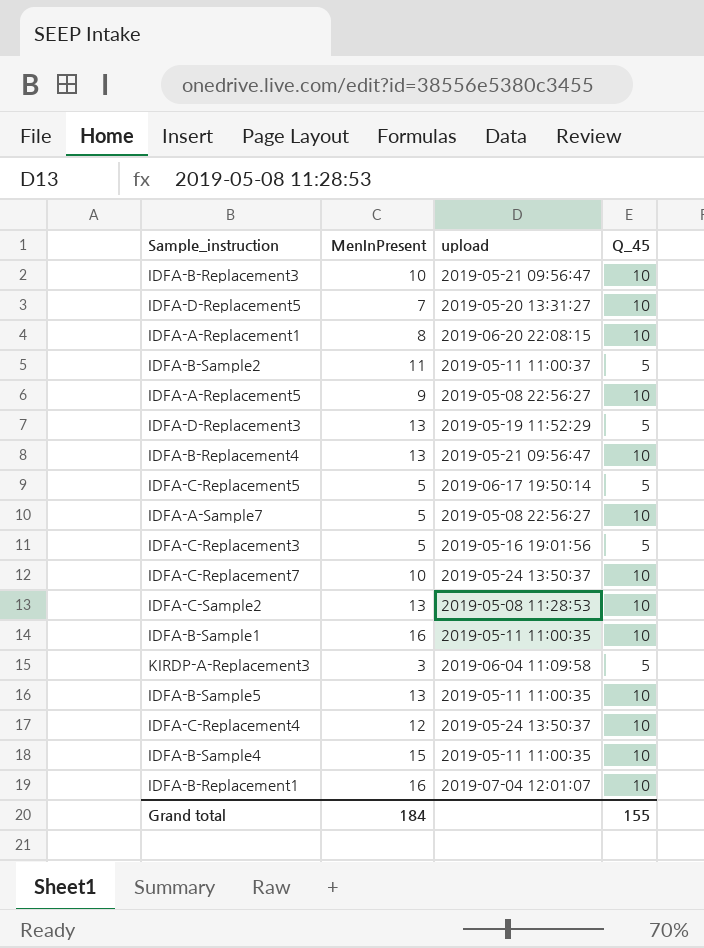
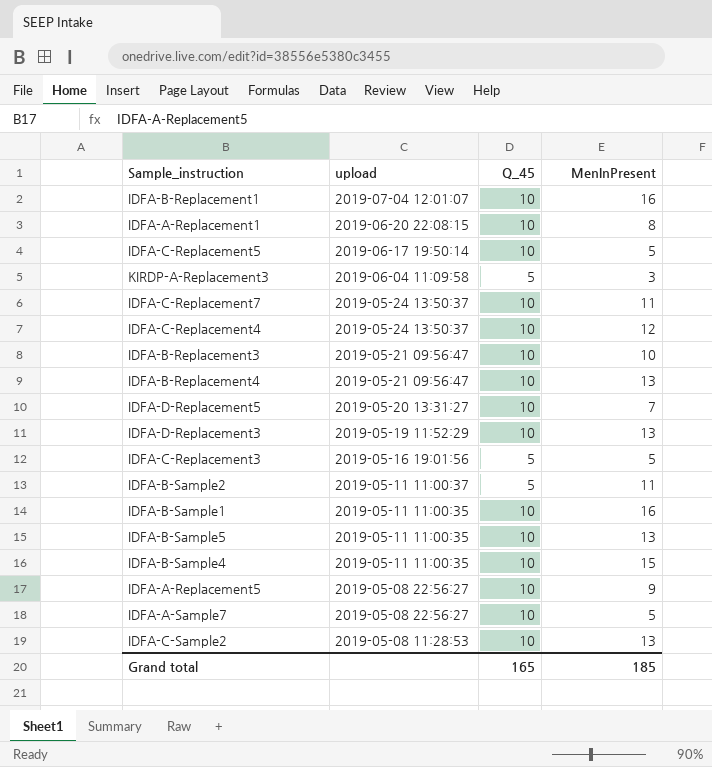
row order: none -> upload descending
column MenInPresent | position: 2 -> 4
IDFA-C-Replacement5 | Q_45: 5 -> 10
IDFA-C-Replacement7 | MenInPresent: 10 -> 11
IDFA-D-Replacement3 | Q_45: 5 -> 10
Grand total | Q_45: 155 -> 165
Grand total | MenInPresent: 184 -> 185

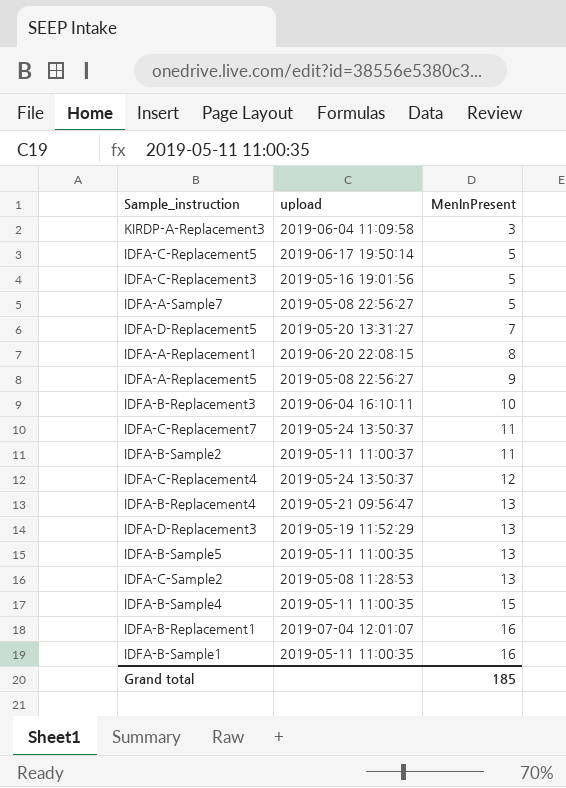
row order: upload descending -> MenInPresent ascending
column Q_45 | position: 3 -> none
IDFA-B-Replacement3 | upload: 2019-05-21 09:56:47 -> 2019-06-04 16:10:11

